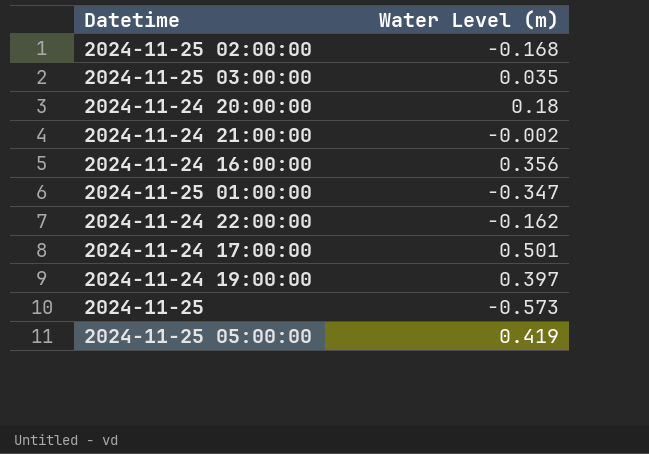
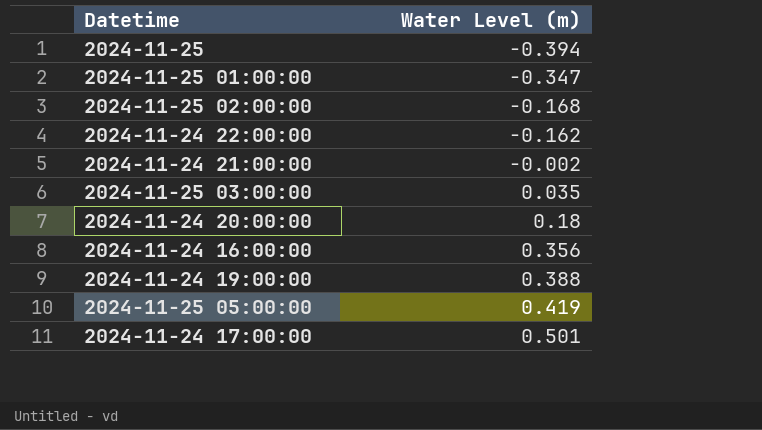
row order: none -> Water Level (m) ascending
2024-11-25 | Water Level (m): -0.573 -> -0.394
2024-11-24 19:00:00 | Water Level (m): 0.397 -> 0.388

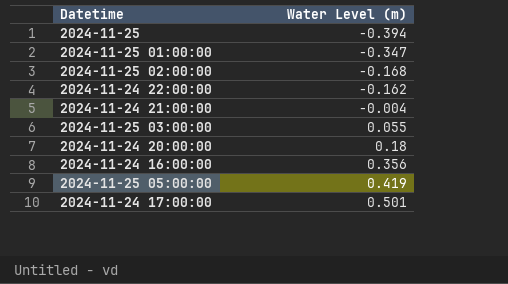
row 2024-11-24 19:00:00: 0.388 -> none
2024-11-24 21:00:00 | Water Level (m): -0.002 -> -0.004
2024-11-25 03:00:00 | Water Level (m): 0.035 -> 0.055

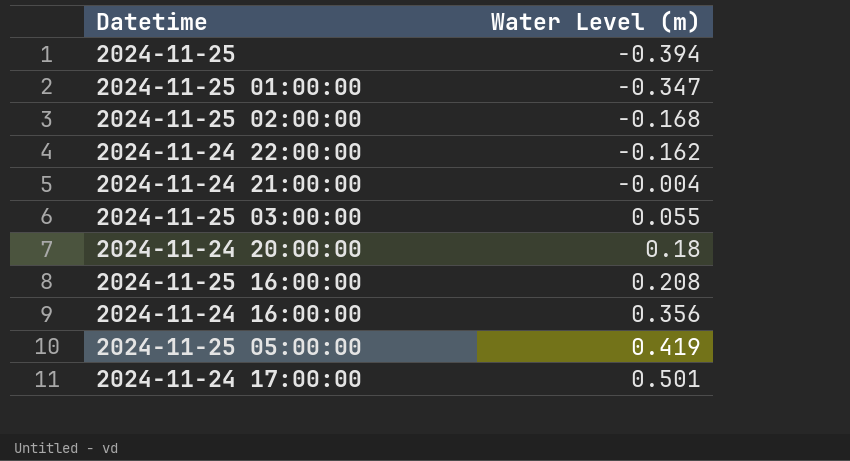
row 2024-11-25 16:00:00: none -> 0.208

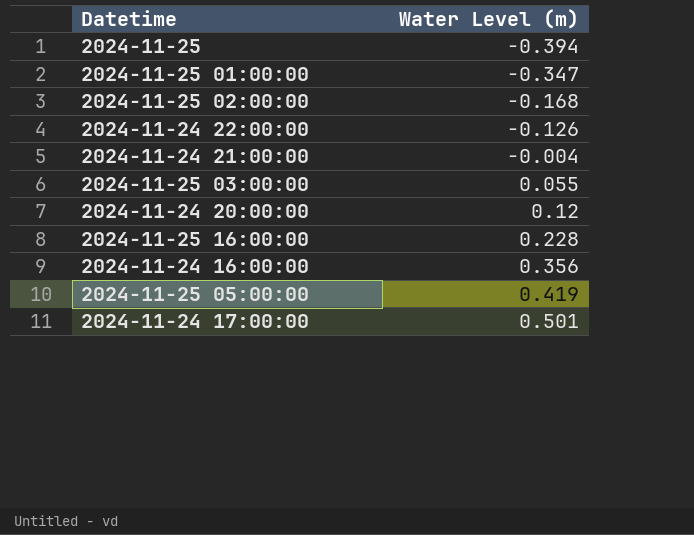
2024-11-24 22:00:00 | Water Level (m): -0.162 -> -0.126
2024-11-24 20:00:00 | Water Level (m): 0.18 -> 0.12
2024-11-25 16:00:00 | Water Level (m): 0.208 -> 0.228

